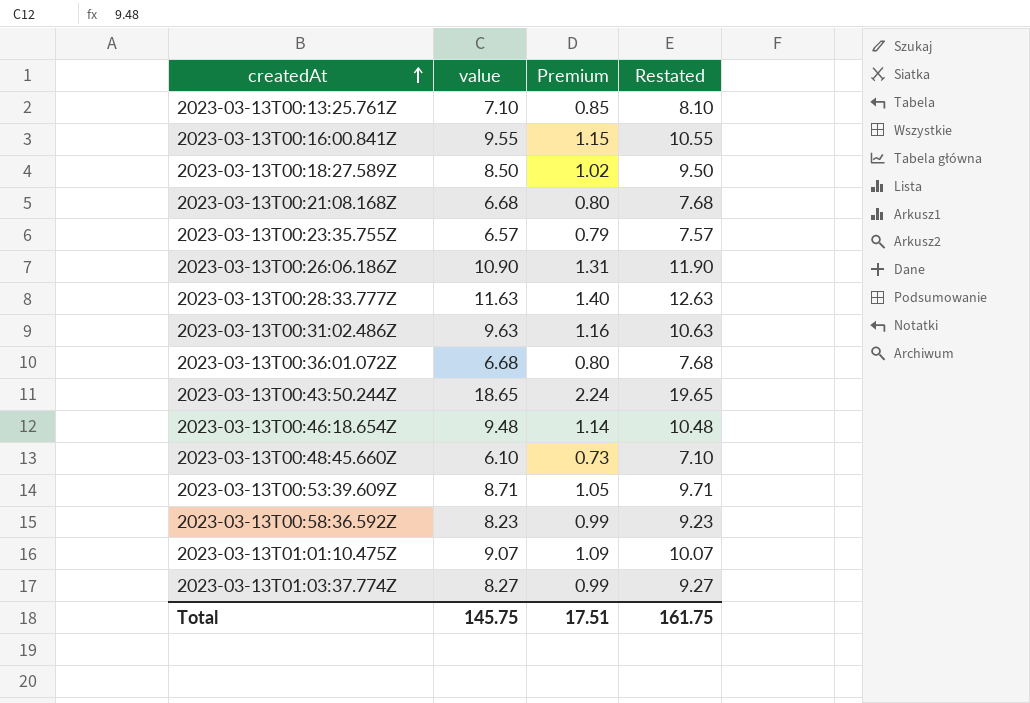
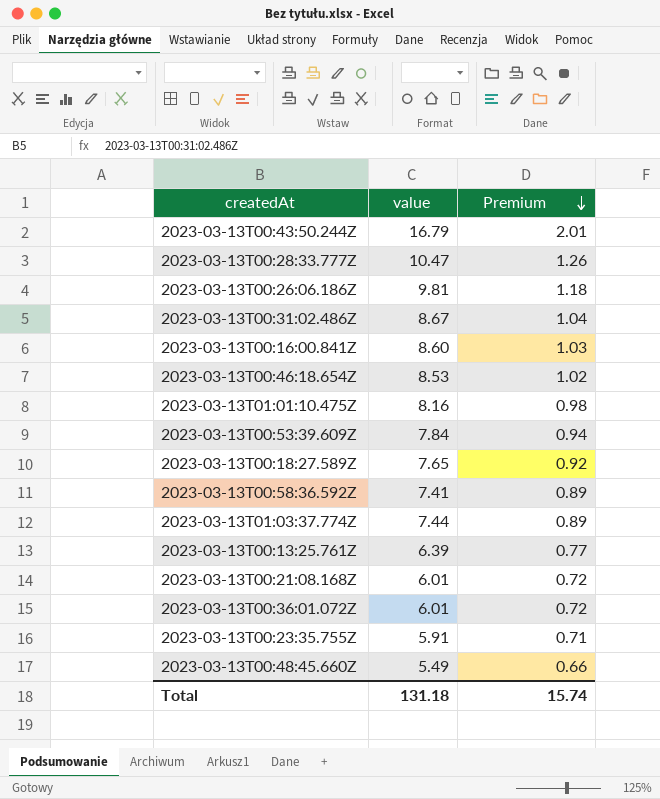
row order: createdAt ascending -> Premium descending
column Restated | formula: [value] + 1 -> none
2023-03-13T00:43:50.244Z | value: 18.65 -> 16.79
2023-03-13T00:43:50.244Z | Premium: 2.24 -> 2.01
2023-03-13T00:28:33.777Z | value: 11.63 -> 10.47
2023-03-13T00:28:33.777Z | Premium: 1.40 -> 1.26
2023-03-13T00:26:06.186Z | value: 10.90 -> 9.81
2023-03-13T00:26:06.186Z | Premium: 1.31 -> 1.18
2023-03-13T00:31:02.486Z | value: 9.63 -> 8.67
2023-03-13T00:31:02.486Z | Premium: 1.16 -> 1.04
2023-03-13T00:16:00.841Z | value: 9.55 -> 8.60
2023-03-13T00:16:00.841Z | Premium: 1.15 -> 1.03
2023-03-13T00:46:18.654Z | value: 9.48 -> 8.53
2023-03-13T00:46:18.654Z | Premium: 1.14 -> 1.02
2023-03-13T01:01:10.475Z | value: 9.07 -> 8.16
2023-03-13T01:01:10.475Z | Premium: 1.09 -> 0.98
2023-03-13T00:53:39.609Z | value: 8.71 -> 7.84
2023-03-13T00:53:39.609Z | Premium: 1.05 -> 0.94
2023-03-13T00:18:27.589Z | value: 8.50 -> 7.65
2023-03-13T00:18:27.589Z | Premium: 1.02 -> 0.92
2023-03-13T00:58:36.592Z | value: 8.23 -> 7.41
2023-03-13T00:58:36.592Z | Premium: 0.99 -> 0.89
2023-03-13T01:03:37.774Z | value: 8.27 -> 7.44
2023-03-13T01:03:37.774Z | Premium: 0.99 -> 0.89
2023-03-13T00:13:25.761Z | value: 7.10 -> 6.39
2023-03-13T00:13:25.761Z | Premium: 0.85 -> 0.77
2023-03-13T00:21:08.168Z | value: 6.68 -> 6.01
2023-03-13T00:21:08.168Z | Premium: 0.80 -> 0.72
2023-03-13T00:36:01.072Z | value: 6.68 -> 6.01
2023-03-13T00:36:01.072Z | Premium: 0.80 -> 0.72
2023-03-13T00:23:35.755Z | value: 6.57 -> 5.91
2023-03-13T00:23:35.755Z | Premium: 0.79 -> 0.71
2023-03-13T00:48:45.660Z | value: 6.10 -> 5.49
2023-03-13T00:48:45.660Z | Premium: 0.73 -> 0.66
Total | value: 145.75 -> 131.18
Total | Premium: 17.51 -> 15.74

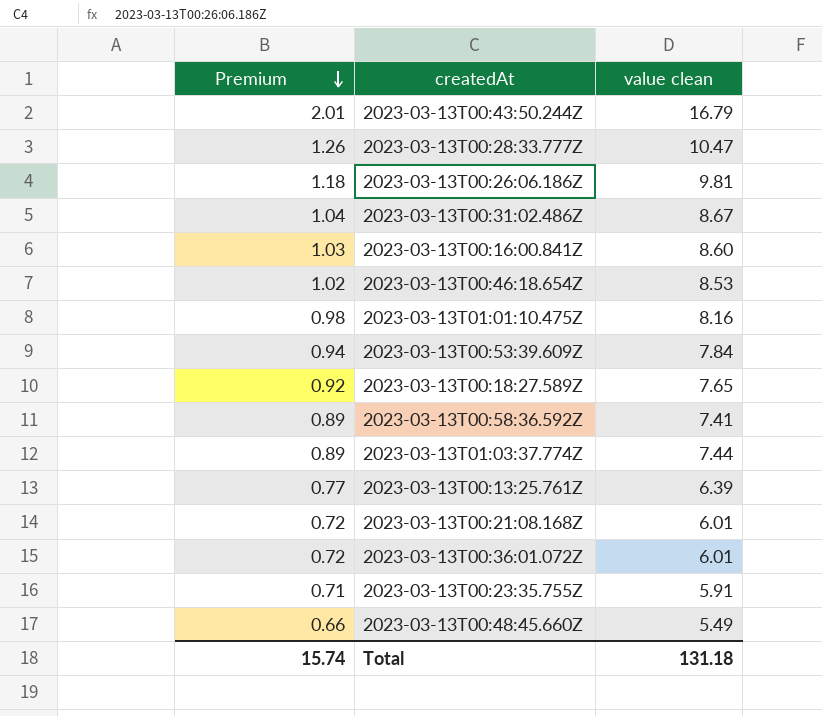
column Premium | position: 3 -> 1
column name: value -> value clean

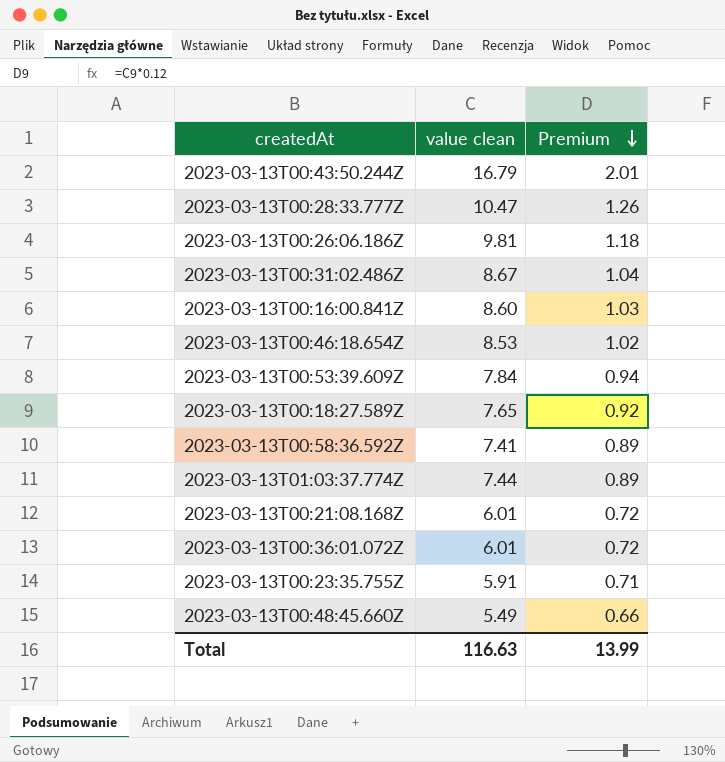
column Premium | position: 1 -> 3
row 2023-03-13T01:01:10.475Z: 0.98 | 8.16 -> none
row 2023-03-13T00:13:25.761Z: 0.77 | 6.39 -> none
Total | value clean: 131.18 -> 116.63
Total | Premium: 15.74 -> 13.99

